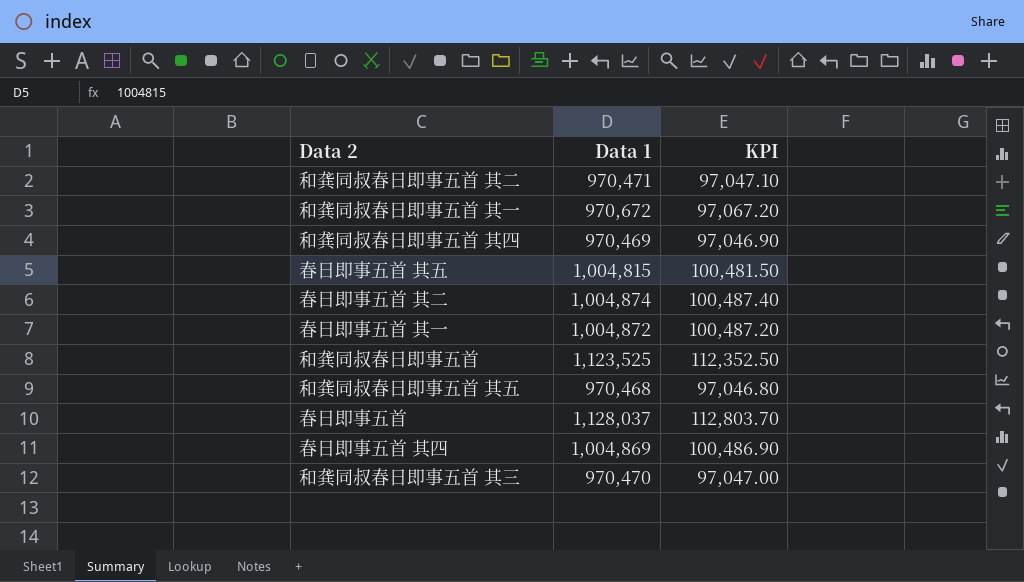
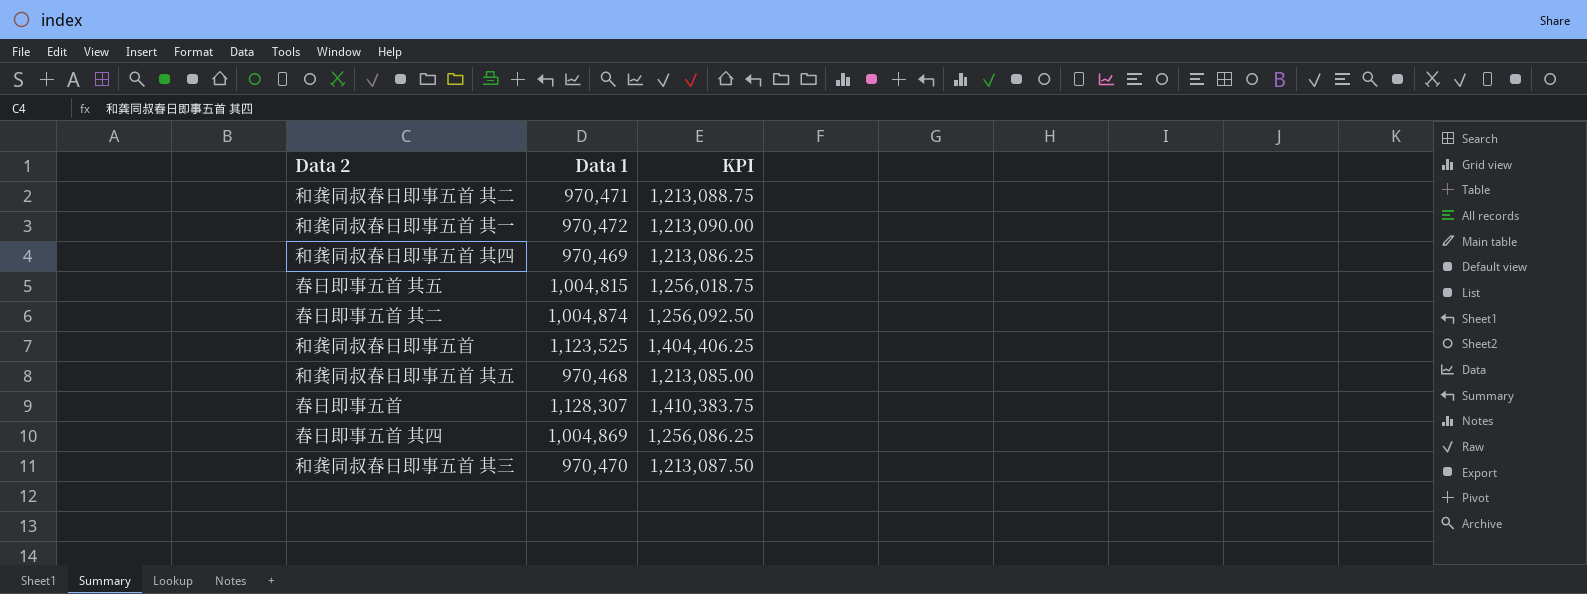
column KPI | formula: [Data 1] * 0.1 -> [Data 1] * 1.25
row 春日即事五首 其一: 1,004,872 | 100,487.20 -> none
和龚同叔春日即事五首 其一 | Data 1: 970,672 -> 970,472
春日即事五首 | Data 1: 1,128,037 -> 1,128,307

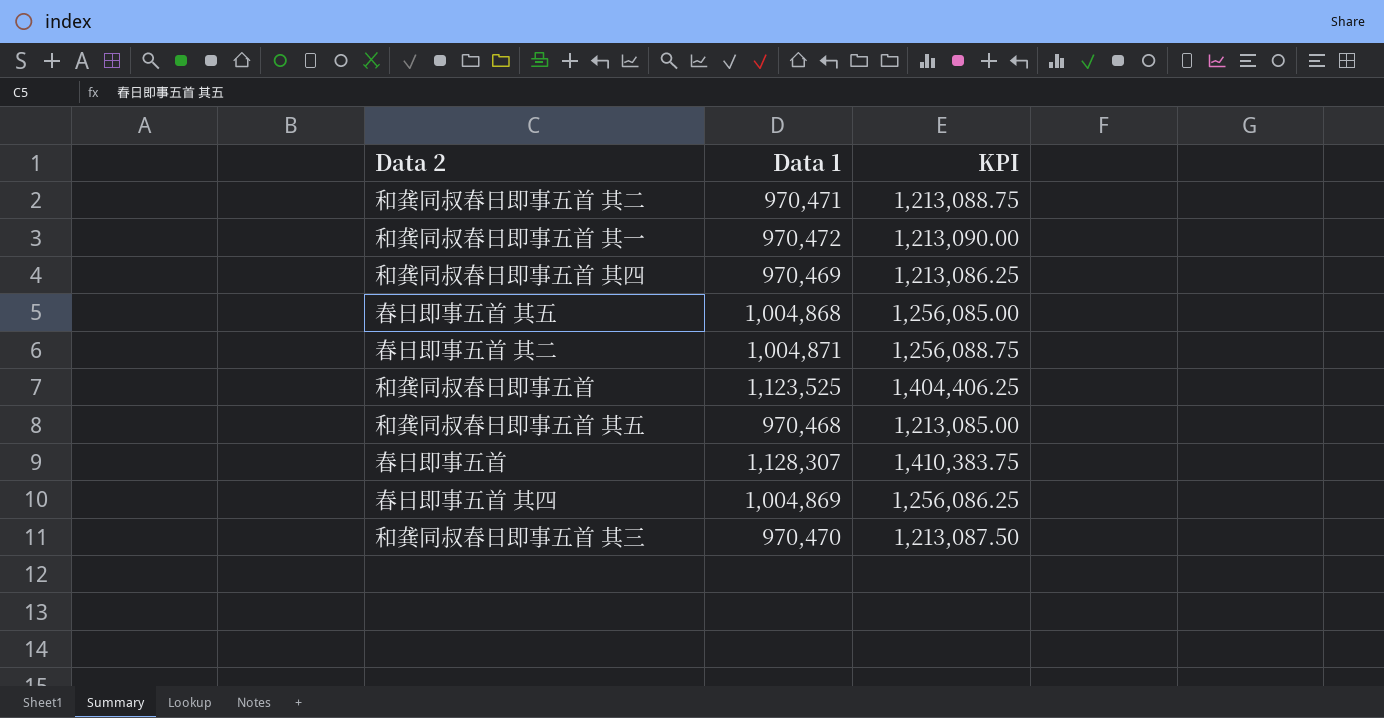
春日即事五首 其五 | Data 1: 1,004,815 -> 1,004,868
春日即事五首 其五 | KPI: 1,256,018.75 -> 1,256,085.00
春日即事五首 其二 | Data 1: 1,004,874 -> 1,004,871
春日即事五首 其二 | KPI: 1,256,092.50 -> 1,256,088.75

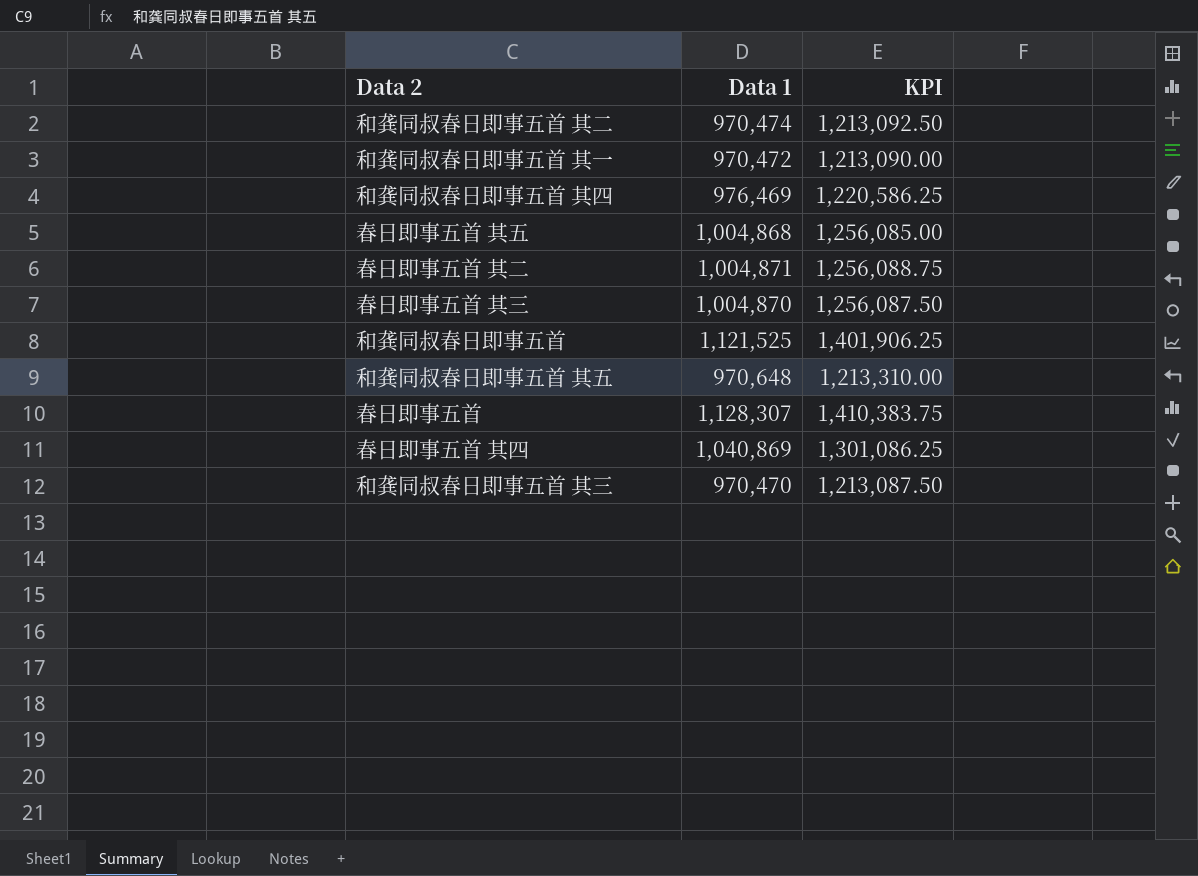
和龚同叔春日即事五首 其二 | Data 1: 970,471 -> 970,474
和龚同叔春日即事五首 其二 | KPI: 1,213,088.75 -> 1,213,092.50
和龚同叔春日即事五首 其四 | Data 1: 970,469 -> 976,469
和龚同叔春日即事五首 其四 | KPI: 1,213,086.25 -> 1,220,586.25
row 春日即事五首 其三: none -> 1,004,870 | 1,256,087.50
和龚同叔春日即事五首 | Data 1: 1,123,525 -> 1,121,525
和龚同叔春日即事五首 | KPI: 1,404,406.25 -> 1,401,906.25
和龚同叔春日即事五首 其五 | Data 1: 970,468 -> 970,648
和龚同叔春日即事五首 其五 | KPI: 1,213,085.00 -> 1,213,310.00
春日即事五首 其四 | Data 1: 1,004,869 -> 1,040,869
春日即事五首 其四 | KPI: 1,256,086.25 -> 1,301,086.25

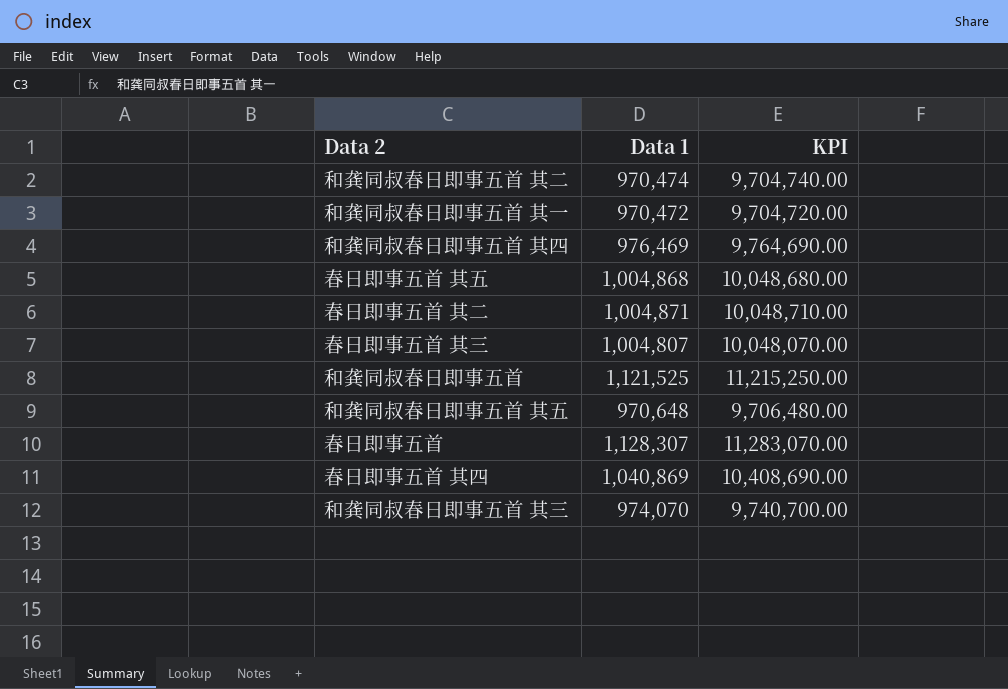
column KPI | formula: [Data 1] * 1.25 -> [Data 1] * 10
春日即事五首 其三 | Data 1: 1,004,870 -> 1,004,807
和龚同叔春日即事五首 其三 | Data 1: 970,470 -> 974,070

